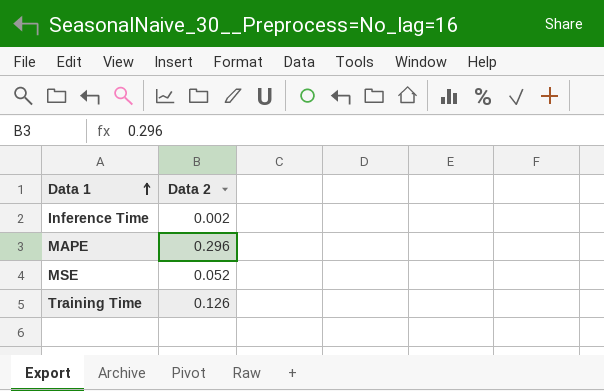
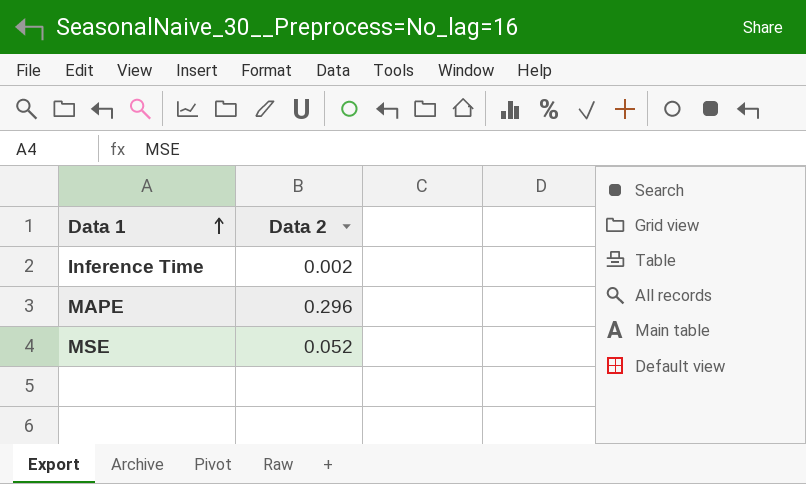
row Training Time: 0.126 -> none

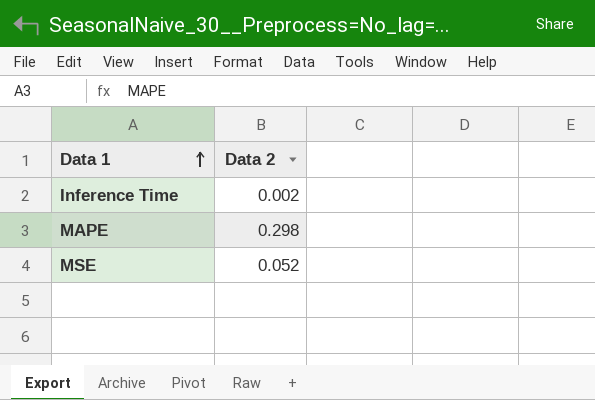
MAPE | Data 2: 0.296 -> 0.298

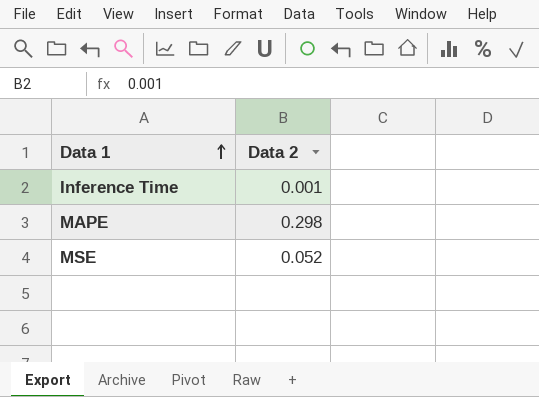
Inference Time | Data 2: 0.002 -> 0.001

